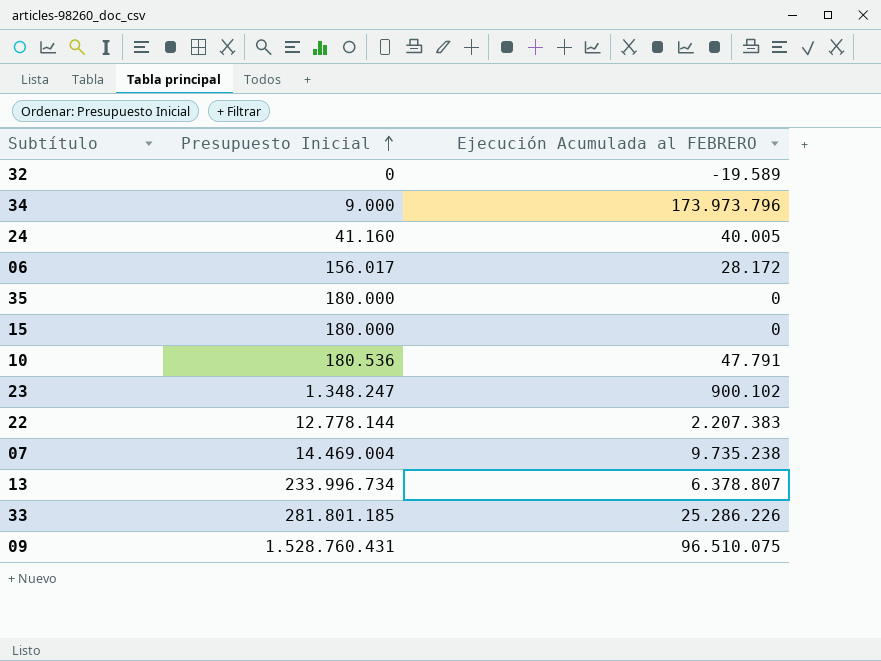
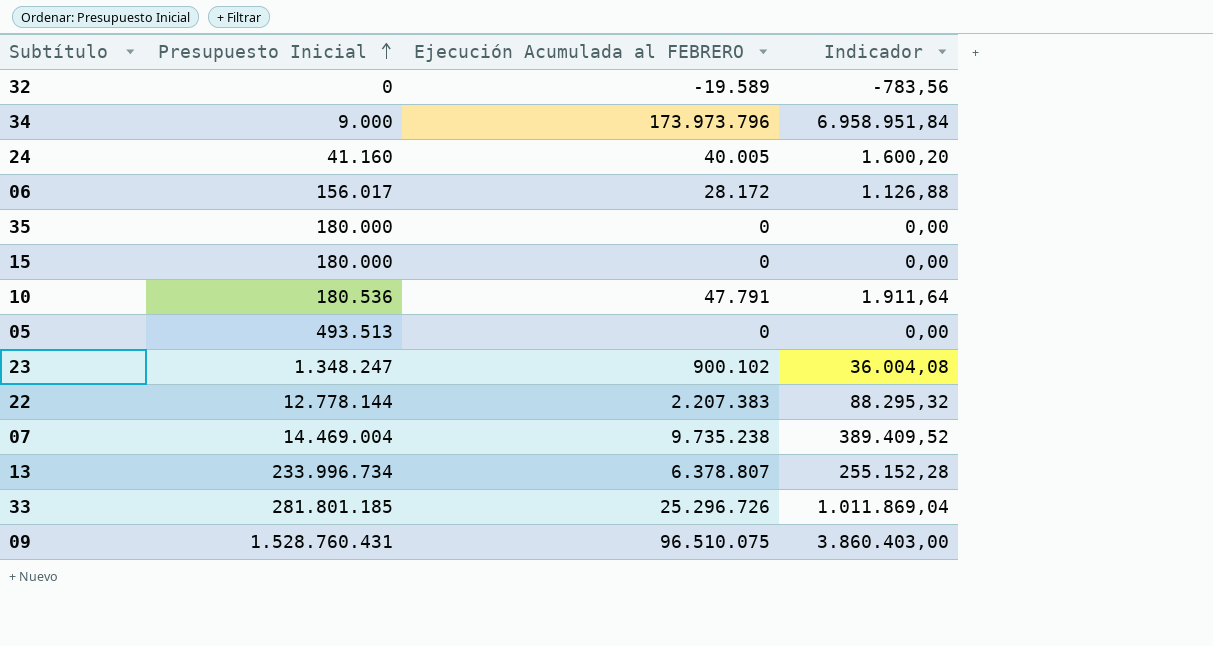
column Indicador | formula: none -> [Ejecución Acumulada al FEBRERO] * 0,04
row 05: none -> 493.513 | 0 | 0,00
33 | Ejecución Acumulada al FEBRERO: 25.286.226 -> 25.296.726

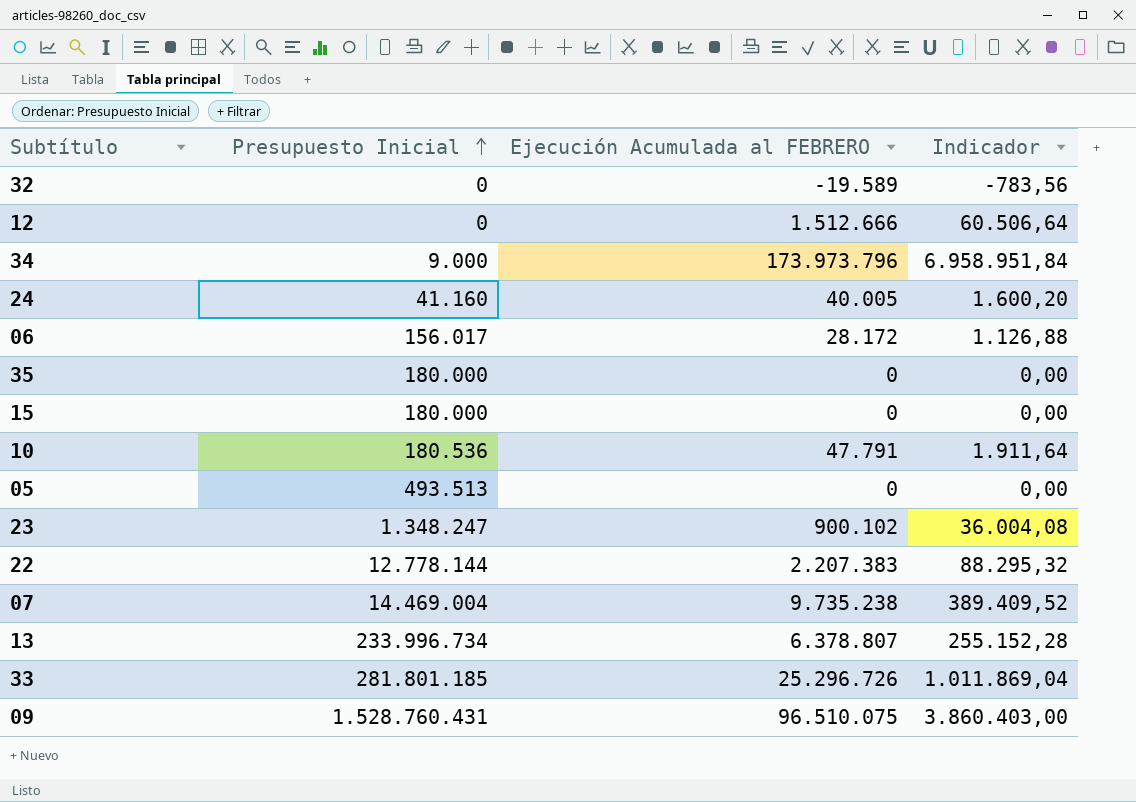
row 12: none -> 0 | 1.512.666 | 60.506,64

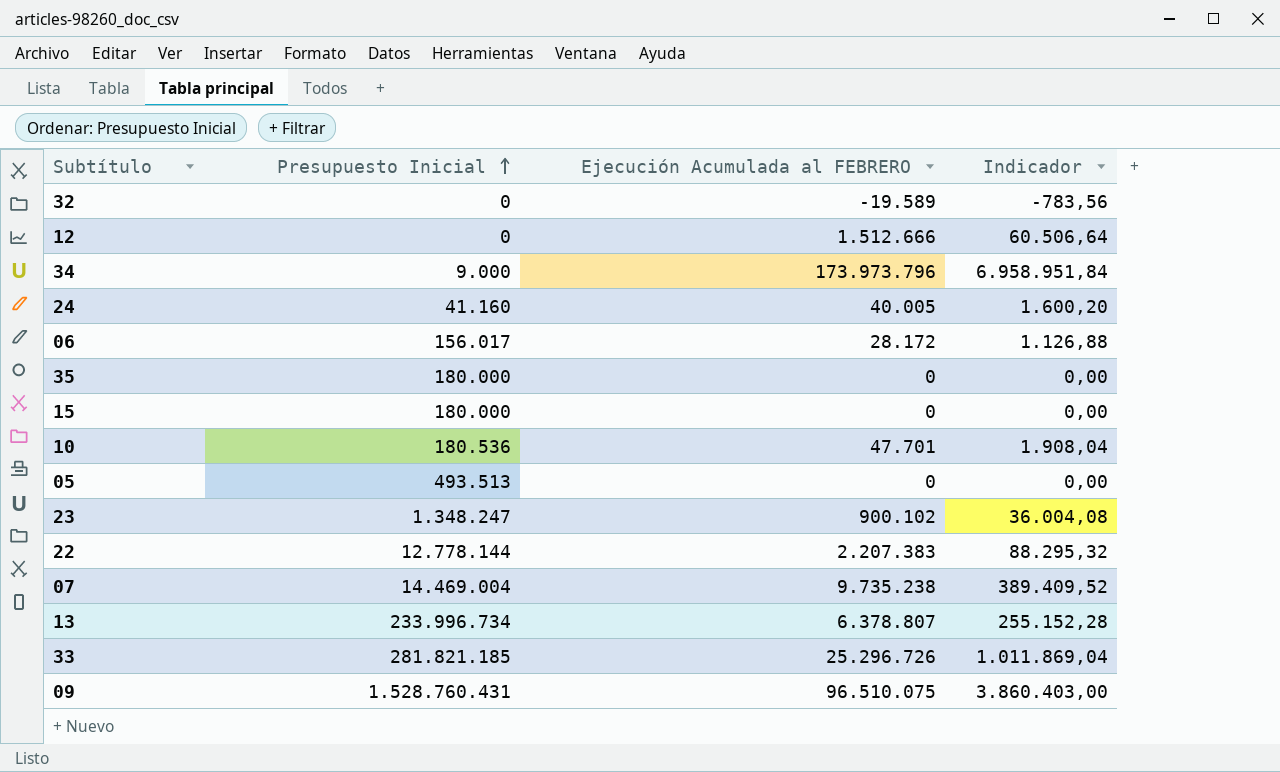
10 | Ejecución Acumulada al FEBRERO: 47.791 -> 47.701
10 | Indicador: 1.911,64 -> 1.908,04
33 | Presupuesto Inicial: 281.801.185 -> 281.821.185

